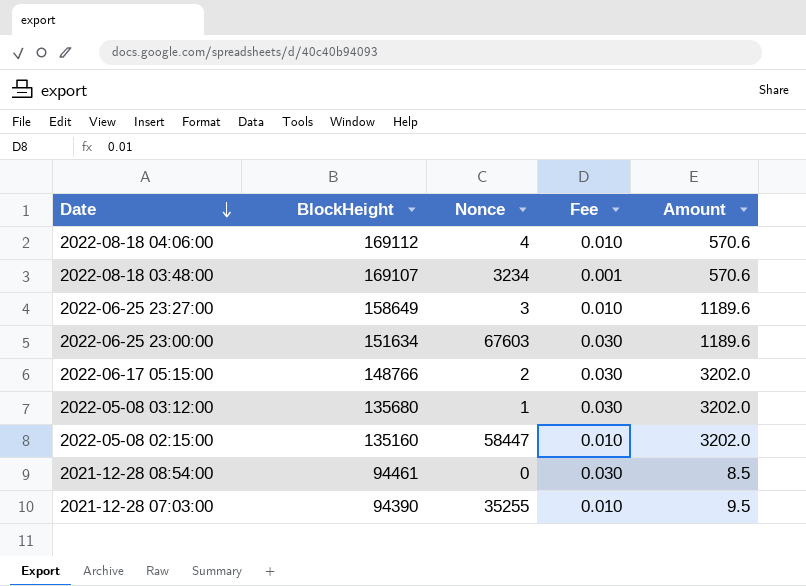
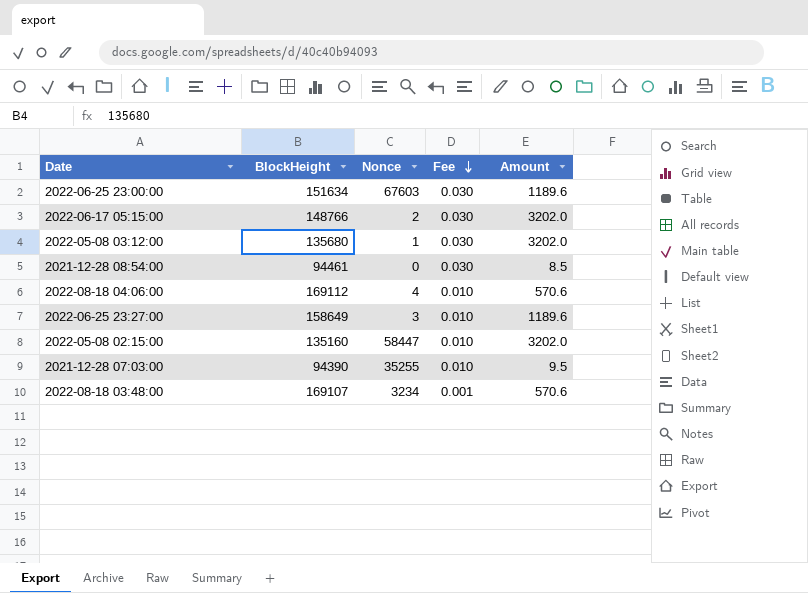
row order: Date descending -> Fee descending

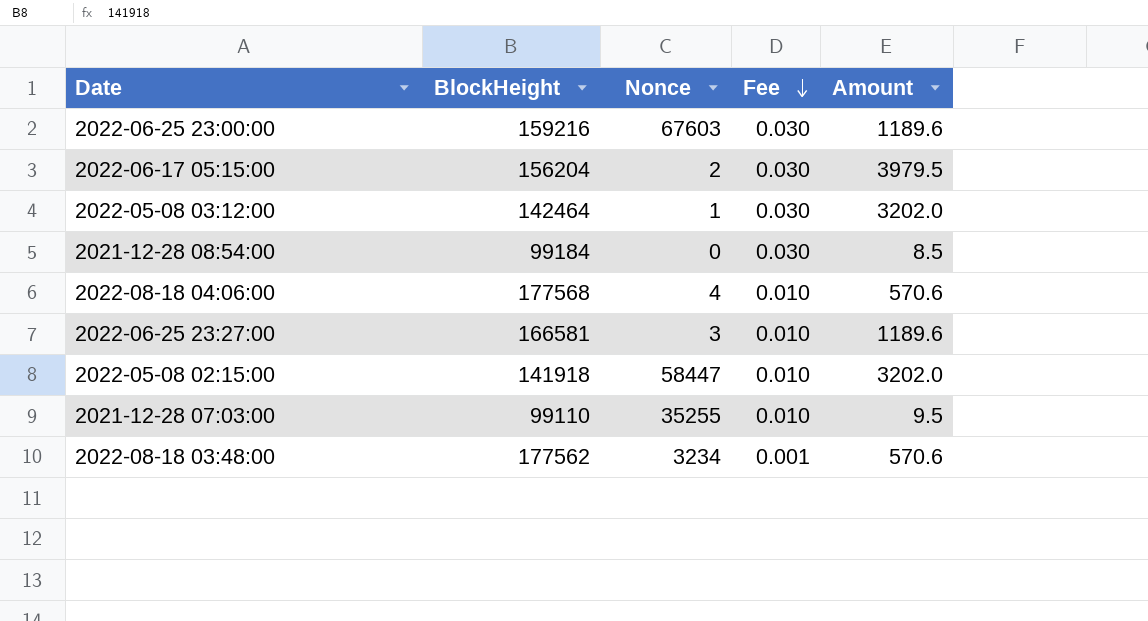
2022-06-25 23:00:00 | BlockHeight: 151634 -> 159216
2022-06-17 05:15:00 | BlockHeight: 148766 -> 156204
2022-06-17 05:15:00 | Amount: 3202.0 -> 3979.5
2022-05-08 03:12:00 | BlockHeight: 135680 -> 142464
2021-12-28 08:54:00 | BlockHeight: 94461 -> 99184
2022-08-18 04:06:00 | BlockHeight: 169112 -> 177568
2022-06-25 23:27:00 | BlockHeight: 158649 -> 166581
2022-05-08 02:15:00 | BlockHeight: 135160 -> 141918
2021-12-28 07:03:00 | BlockHeight: 94390 -> 99110
2022-08-18 03:48:00 | BlockHeight: 169107 -> 177562

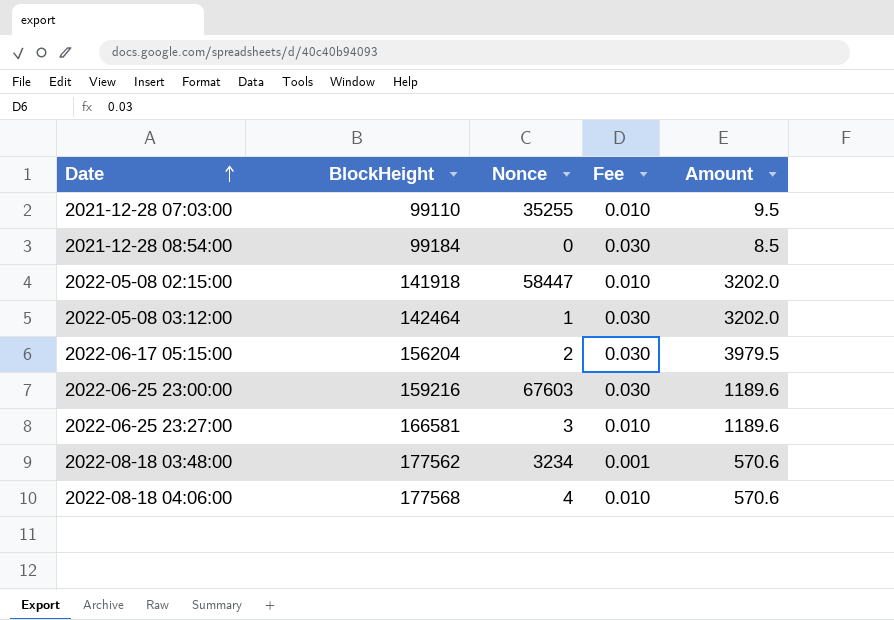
row order: Fee descending -> Date ascending

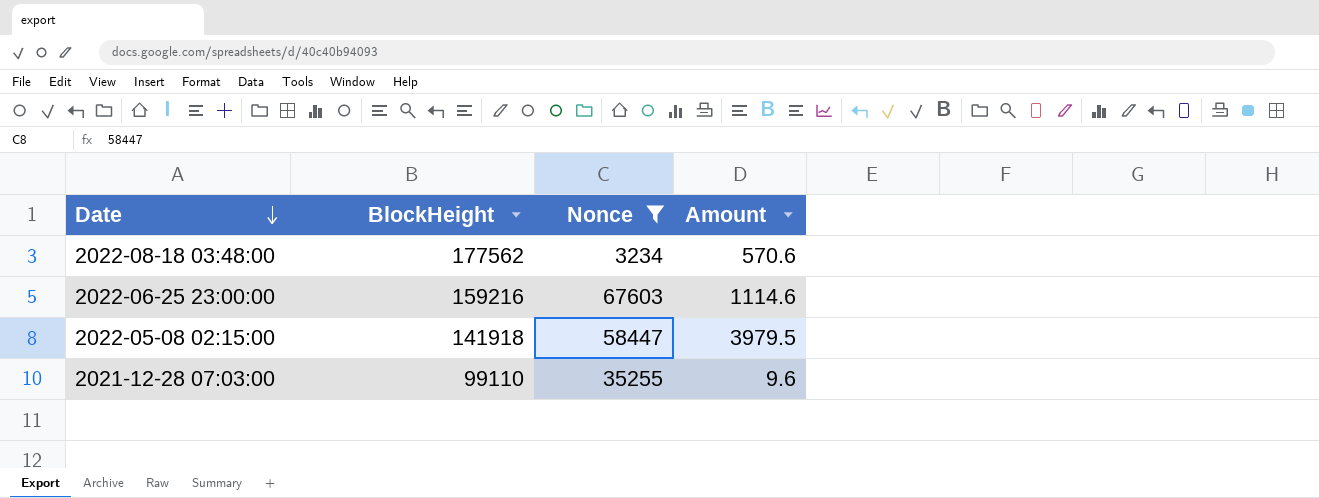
filter: none -> Nonce >= 3234
row order: Date ascending -> Date descending
column Fee | position: 4 -> none
2022-06-25 23:00:00 | Amount: 1189.6 -> 1114.6
2022-05-08 02:15:00 | Amount: 3202.0 -> 3979.5
2021-12-28 07:03:00 | Amount: 9.5 -> 9.6

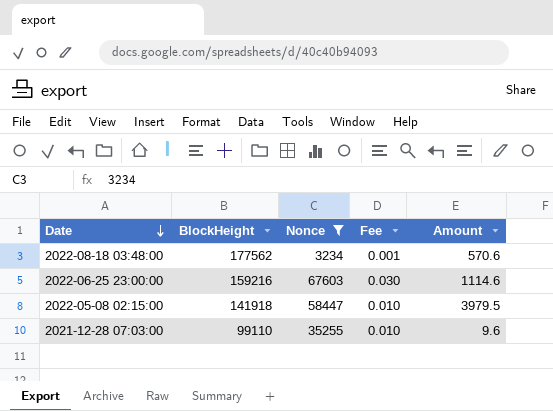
column Fee | position: none -> 4

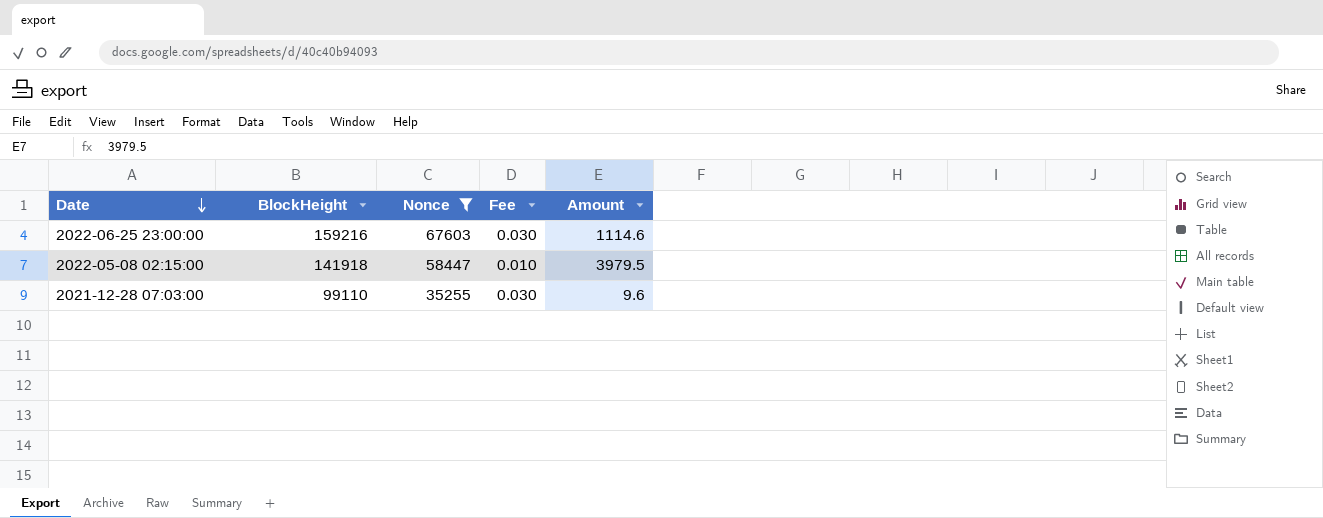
row 2022-08-18 03:48:00: 177562 | 3234 | 0.001 | 570.6 -> none
2021-12-28 07:03:00 | Fee: 0.010 -> 0.030

